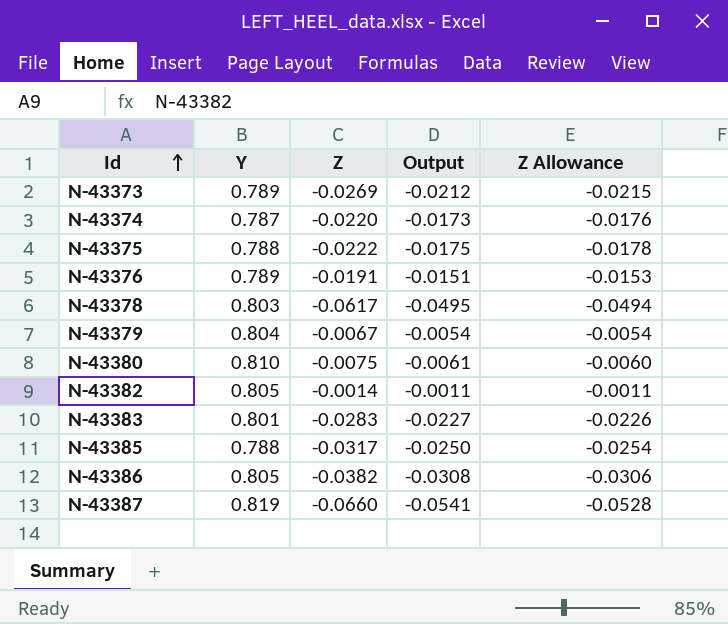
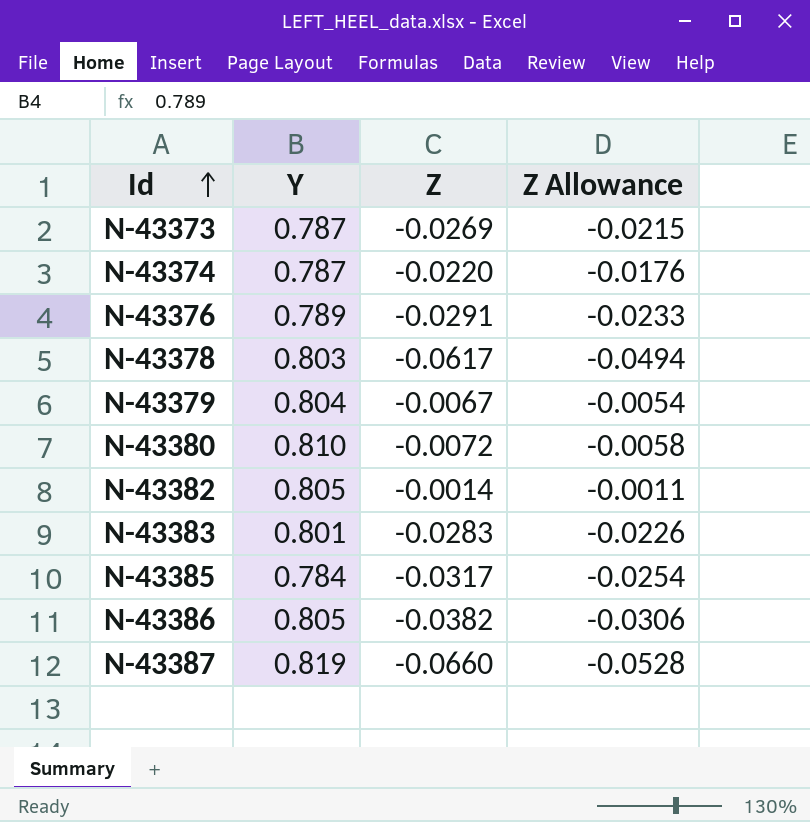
column Output | formula: [Y] * [Z] -> none
row N-43375: 0.788 | -0.0222 | -0.0175 | -0.0178 -> none
N-43373 | Y: 0.789 -> 0.787
N-43376 | Z: -0.0191 -> -0.0291
N-43376 | Z Allowance: -0.0153 -> -0.0233
N-43380 | Z: -0.0075 -> -0.0072
N-43380 | Z Allowance: -0.0060 -> -0.0058
N-43385 | Y: 0.788 -> 0.784

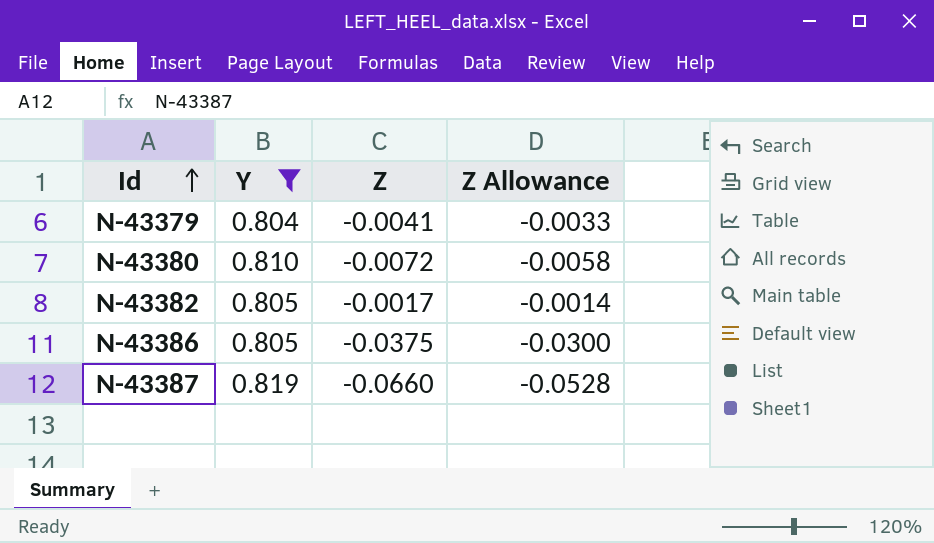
filter: none -> Y >= 0.804
N-43379 | Z: -0.0067 -> -0.0041
N-43379 | Z Allowance: -0.0054 -> -0.0033
N-43382 | Z: -0.0014 -> -0.0017
N-43382 | Z Allowance: -0.0011 -> -0.0014
N-43386 | Z: -0.0382 -> -0.0375
N-43386 | Z Allowance: -0.0306 -> -0.0300

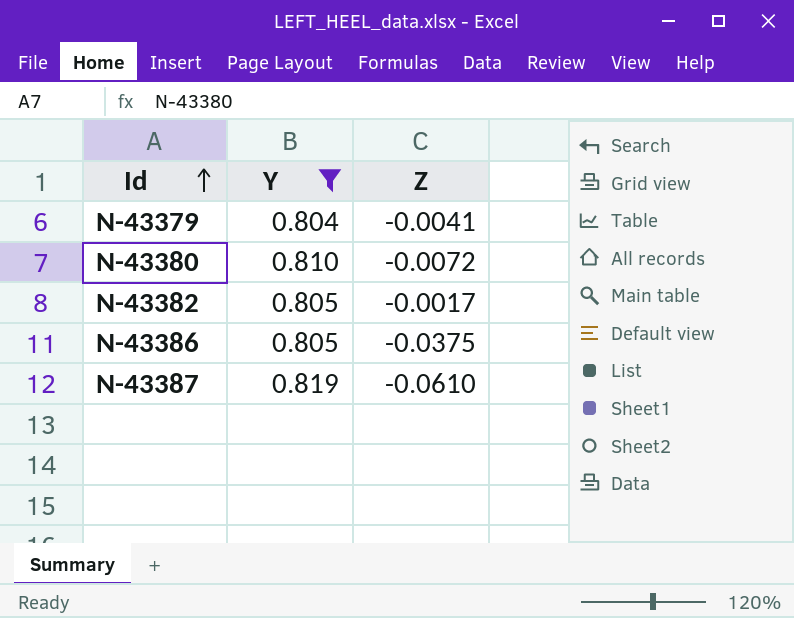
column Z Allowance | formula: [Z] * 0.8 -> none
N-43387 | Z: -0.0660 -> -0.0610

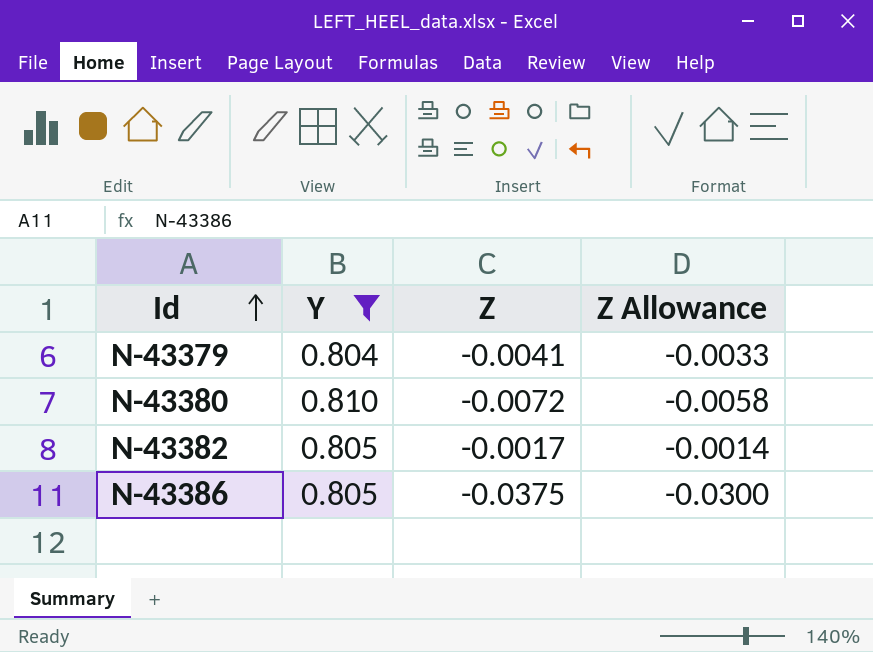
column Z Allowance | formula: none -> [Z] * 0.8
row N-43387: 0.819 | -0.0610 -> none

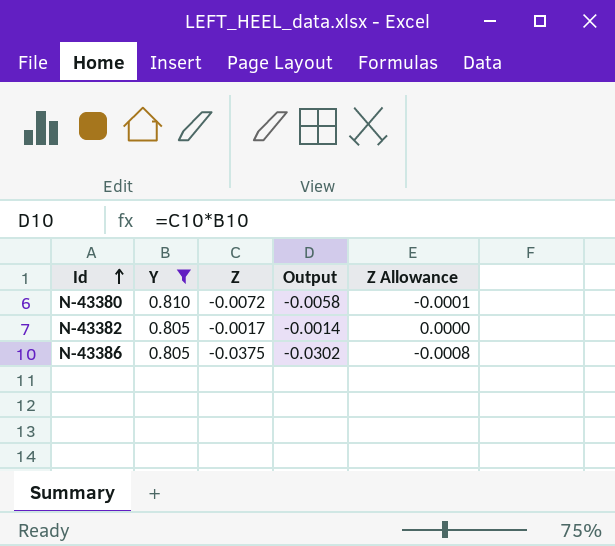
column Output | formula: none -> [Y] * [Z]
column Z Allowance | formula: [Z] * 0.8 -> [Z] * 0.02
row N-43379: 0.804 | -0.0041 | -0.0033 -> none

